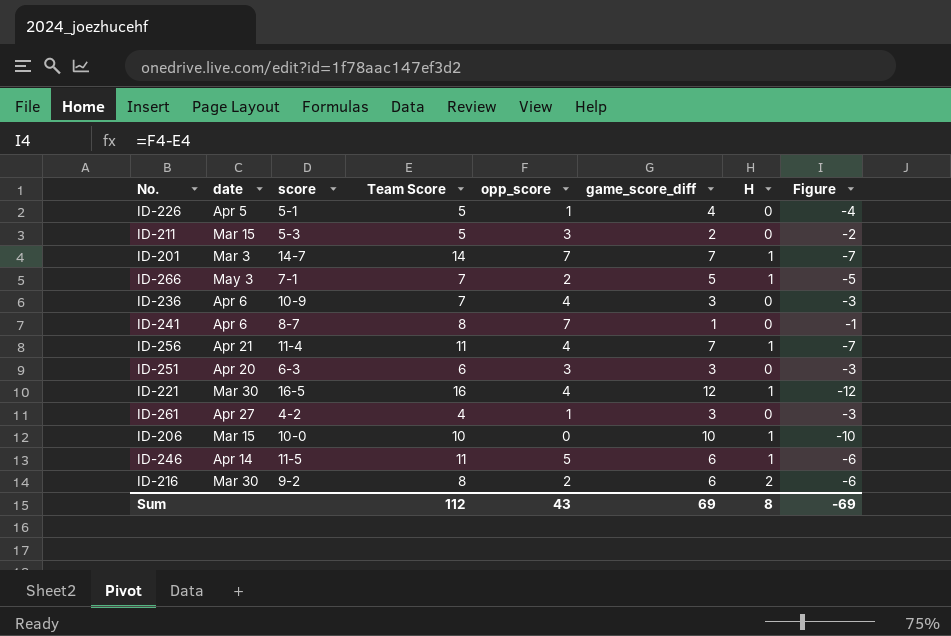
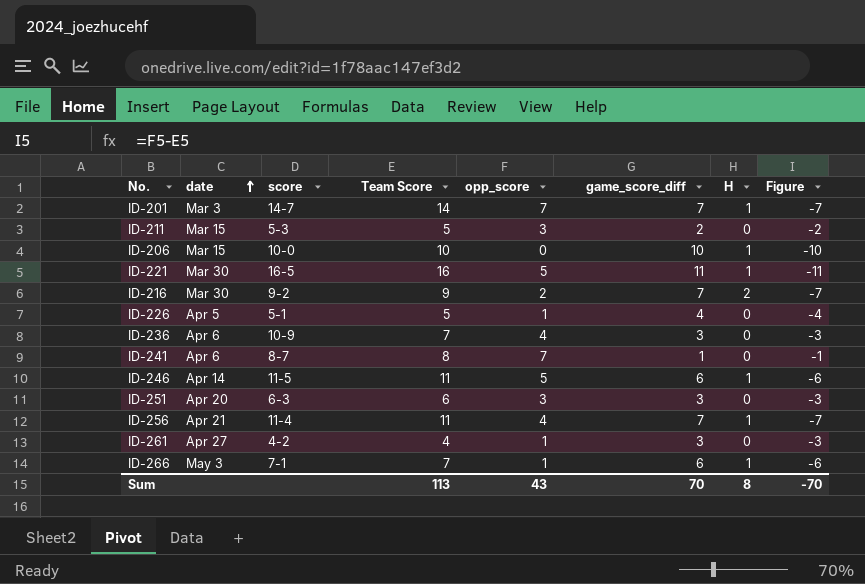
row order: none -> date ascending
ID-221 | opp_score: 4 -> 5
ID-221 | game_score_diff: 12 -> 11
ID-221 | Figure: -12 -> -11
ID-216 | Team Score: 8 -> 9
ID-216 | game_score_diff: 6 -> 7
ID-216 | Figure: -6 -> -7
ID-266 | opp_score: 2 -> 1
ID-266 | game_score_diff: 5 -> 6
ID-266 | Figure: -5 -> -6
Sum | Team Score: 112 -> 113
Sum | game_score_diff: 69 -> 70
Sum | Figure: -69 -> -70

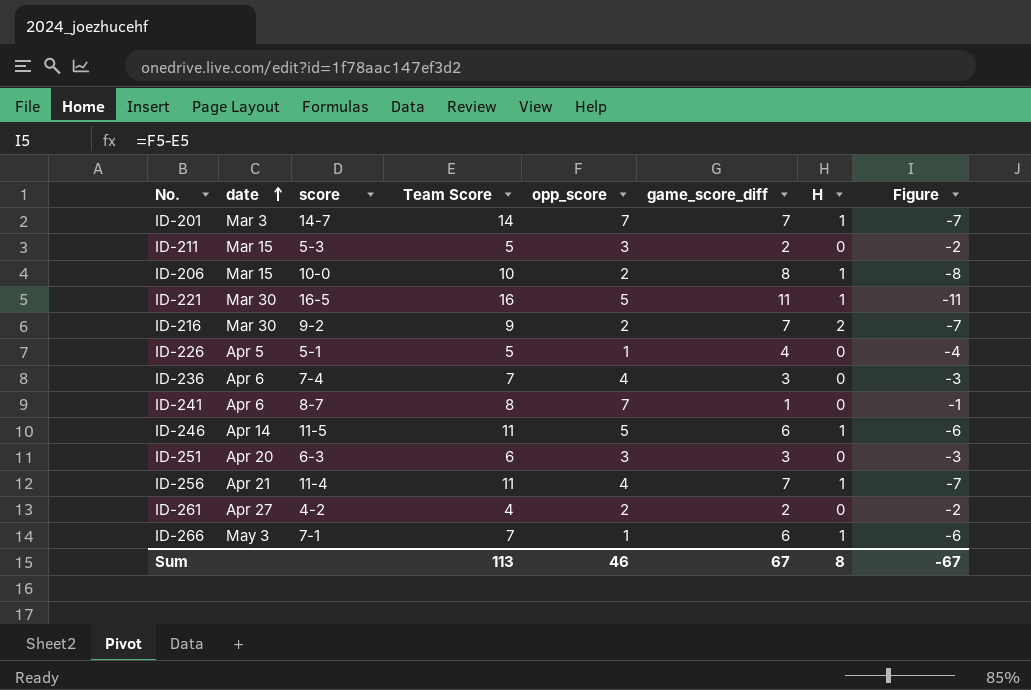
ID-206 | opp_score: 0 -> 2
ID-206 | game_score_diff: 10 -> 8
ID-206 | Figure: -10 -> -8
ID-236 | score: 10-9 -> 7-4
ID-261 | opp_score: 1 -> 2
ID-261 | game_score_diff: 3 -> 2
ID-261 | Figure: -3 -> -2
Sum | opp_score: 43 -> 46
Sum | game_score_diff: 70 -> 67
Sum | Figure: -70 -> -67

